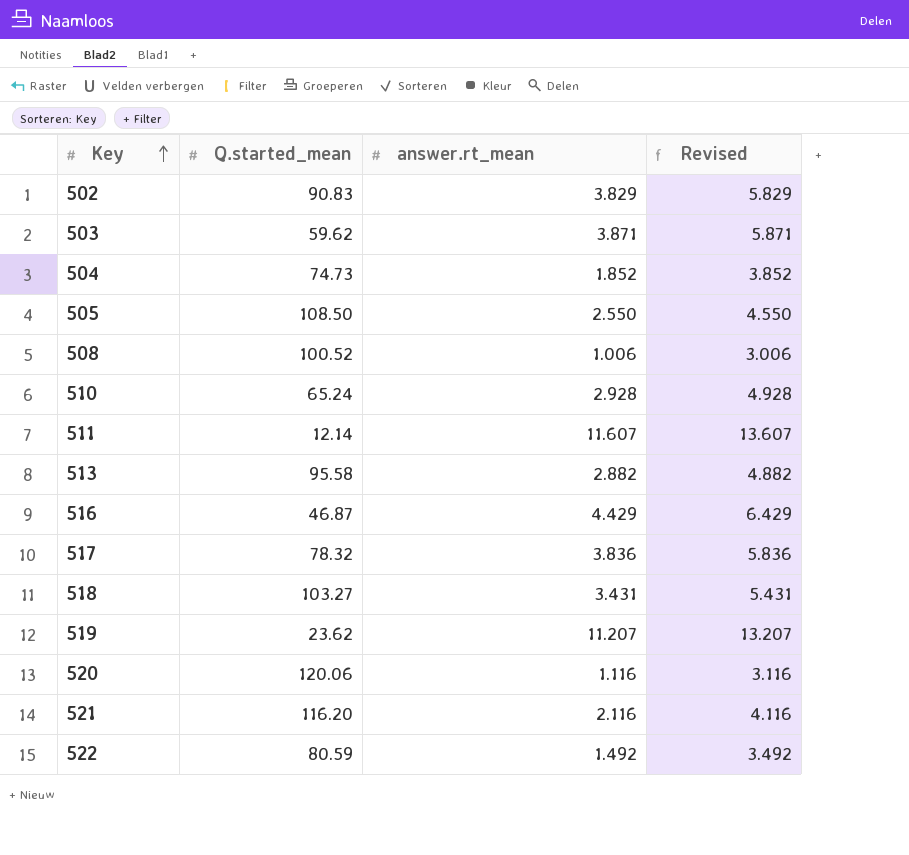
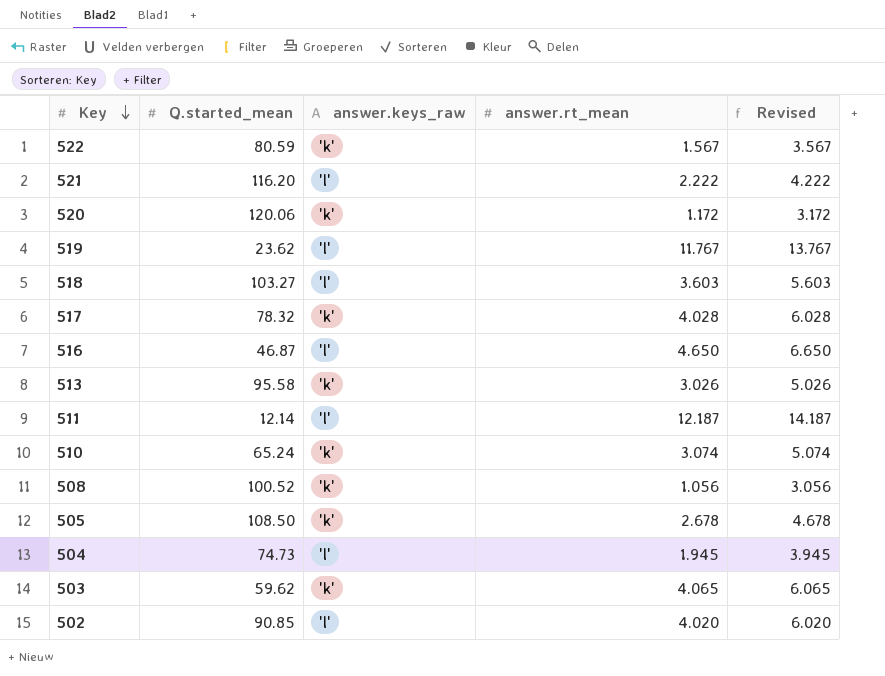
row order: Key ascending -> Key descending
column answer.keys_raw | position: none -> 3
522 | answer.rt_mean: 1.492 -> 1.567
522 | Revised: 3.492 -> 3.567
521 | answer.rt_mean: 2.116 -> 2.222
521 | Revised: 4.116 -> 4.222
520 | answer.rt_mean: 1.116 -> 1.172
520 | Revised: 3.116 -> 3.172
519 | answer.rt_mean: 11.207 -> 11.767
519 | Revised: 13.207 -> 13.767
518 | answer.rt_mean: 3.431 -> 3.603
518 | Revised: 5.431 -> 5.603
517 | answer.rt_mean: 3.836 -> 4.028
517 | Revised: 5.836 -> 6.028
516 | answer.rt_mean: 4.429 -> 4.650
516 | Revised: 6.429 -> 6.650
513 | answer.rt_mean: 2.882 -> 3.026
513 | Revised: 4.882 -> 5.026
511 | answer.rt_mean: 11.607 -> 12.187
511 | Revised: 13.607 -> 14.187
510 | answer.rt_mean: 2.928 -> 3.074
510 | Revised: 4.928 -> 5.074
508 | answer.rt_mean: 1.006 -> 1.056
508 | Revised: 3.006 -> 3.056
505 | answer.rt_mean: 2.550 -> 2.678
505 | Revised: 4.550 -> 4.678
504 | answer.rt_mean: 1.852 -> 1.945
504 | Revised: 3.852 -> 3.945
503 | answer.rt_mean: 3.871 -> 4.065
503 | Revised: 5.871 -> 6.065
502 | Q.started_mean: 90.83 -> 90.85
502 | answer.rt_mean: 3.829 -> 4.020
502 | Revised: 5.829 -> 6.020

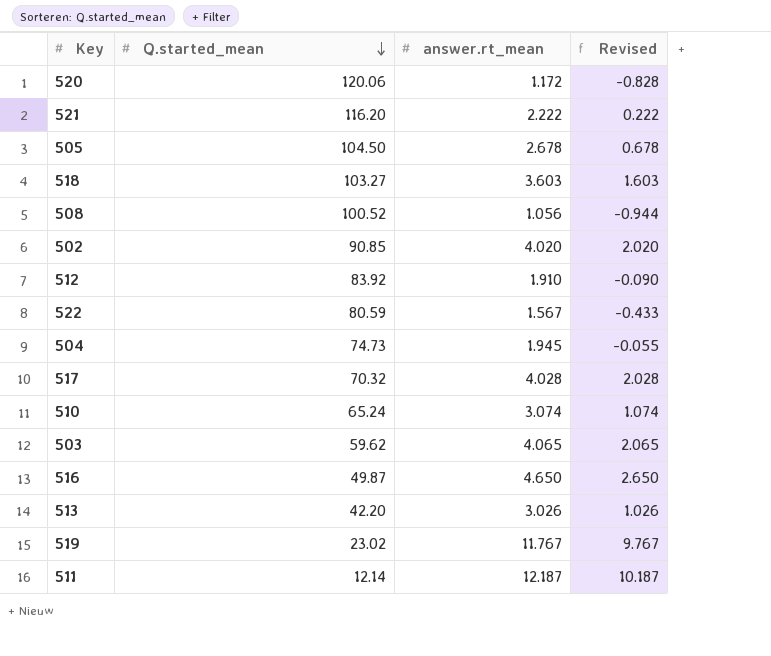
row order: Key descending -> Q.started_mean descending
column answer.keys_raw | position: 3 -> none
column Revised | formula: [answer.rt_mean] + 2 -> [answer.rt_mean] - 2
505 | Q.started_mean: 108.50 -> 104.50
row 512: none -> 83.92 | 1.910 | -0.090
517 | Q.started_mean: 78.32 -> 70.32
516 | Q.started_mean: 46.87 -> 49.87
513 | Q.started_mean: 95.58 -> 42.20
519 | Q.started_mean: 23.62 -> 23.02

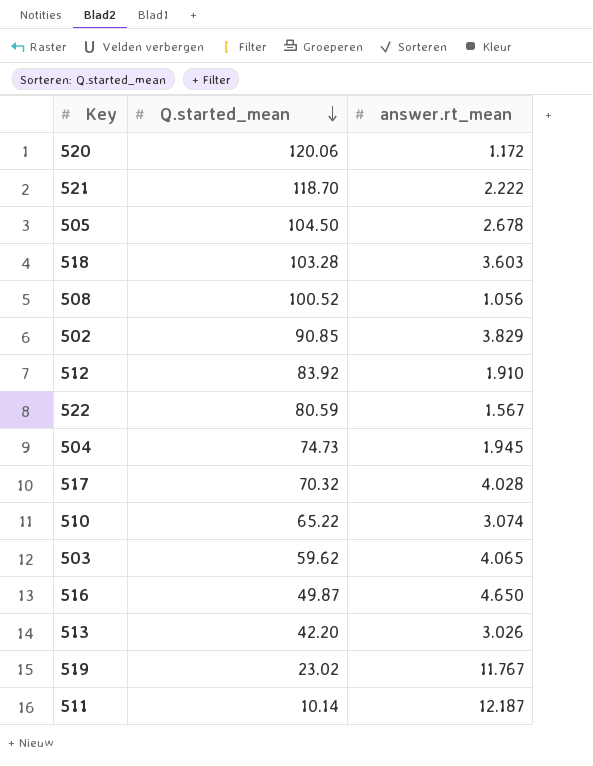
column Revised | formula: [answer.rt_mean] - 2 -> none
521 | Q.started_mean: 116.20 -> 118.70
518 | Q.started_mean: 103.27 -> 103.28
502 | answer.rt_mean: 4.020 -> 3.829
510 | Q.started_mean: 65.24 -> 65.22
511 | Q.started_mean: 12.14 -> 10.14

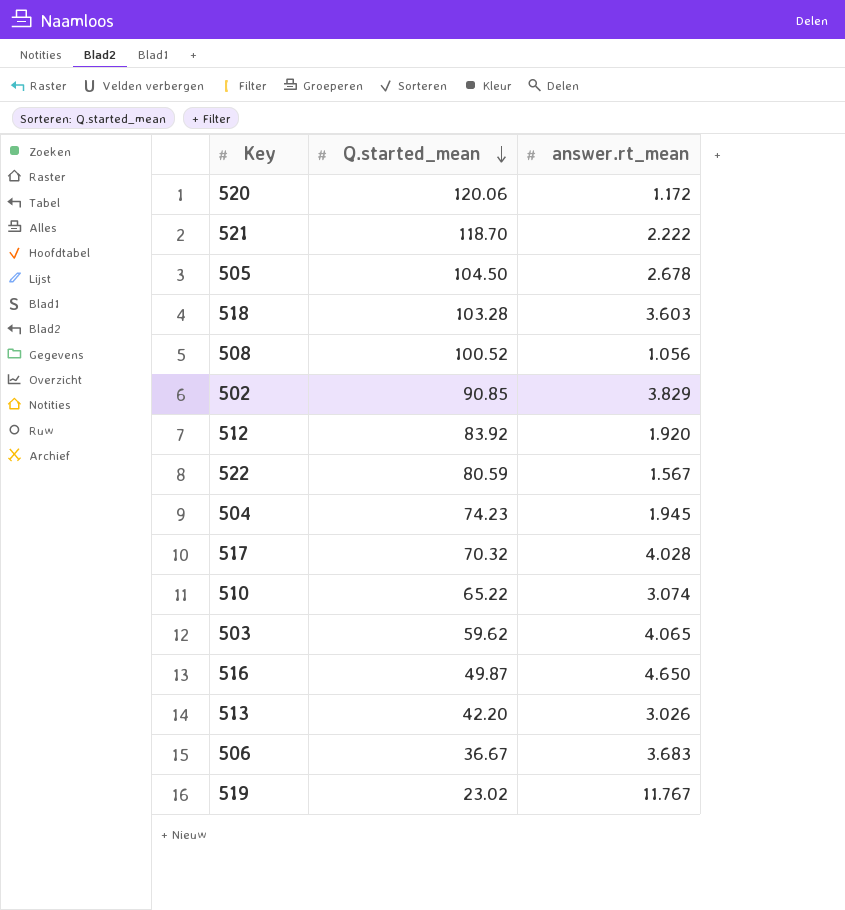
row 511: 10.14 | 12.187 -> none
512 | answer.rt_mean: 1.910 -> 1.920
504 | Q.started_mean: 74.73 -> 74.23
row 506: none -> 36.67 | 3.683

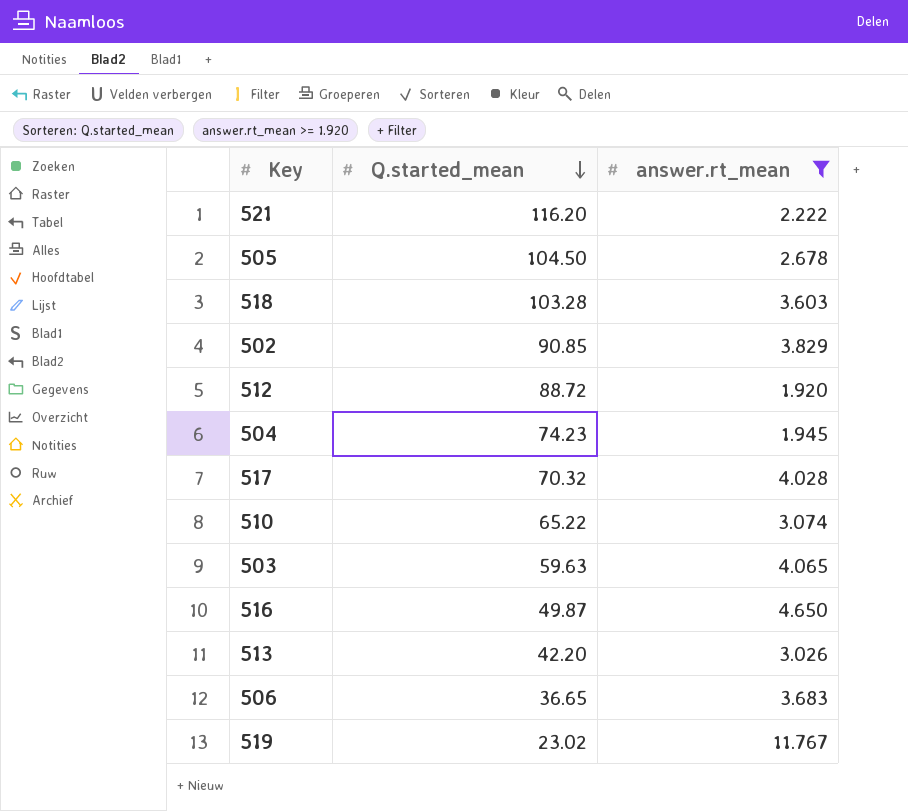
filter: none -> answer.rt_mean >= 1.920
521 | Q.started_mean: 118.70 -> 116.20
512 | Q.started_mean: 83.92 -> 88.72
503 | Q.started_mean: 59.62 -> 59.63
506 | Q.started_mean: 36.67 -> 36.65

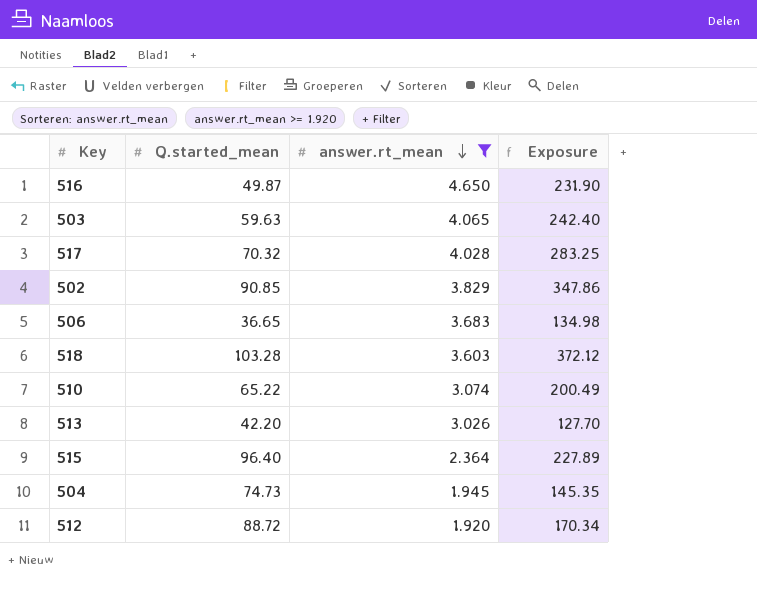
row order: Q.started_mean descending -> answer.rt_mean descending
column Exposure | formula: none -> [Q.started_mean] * [answer.rt_mean]
row 521: 116.20 | 2.222 -> none
row 505: 104.50 | 2.678 -> none
row 519: 23.02 | 11.767 -> none
row 515: none -> 96.40 | 2.364 | 227.89
504 | Q.started_mean: 74.23 -> 74.73

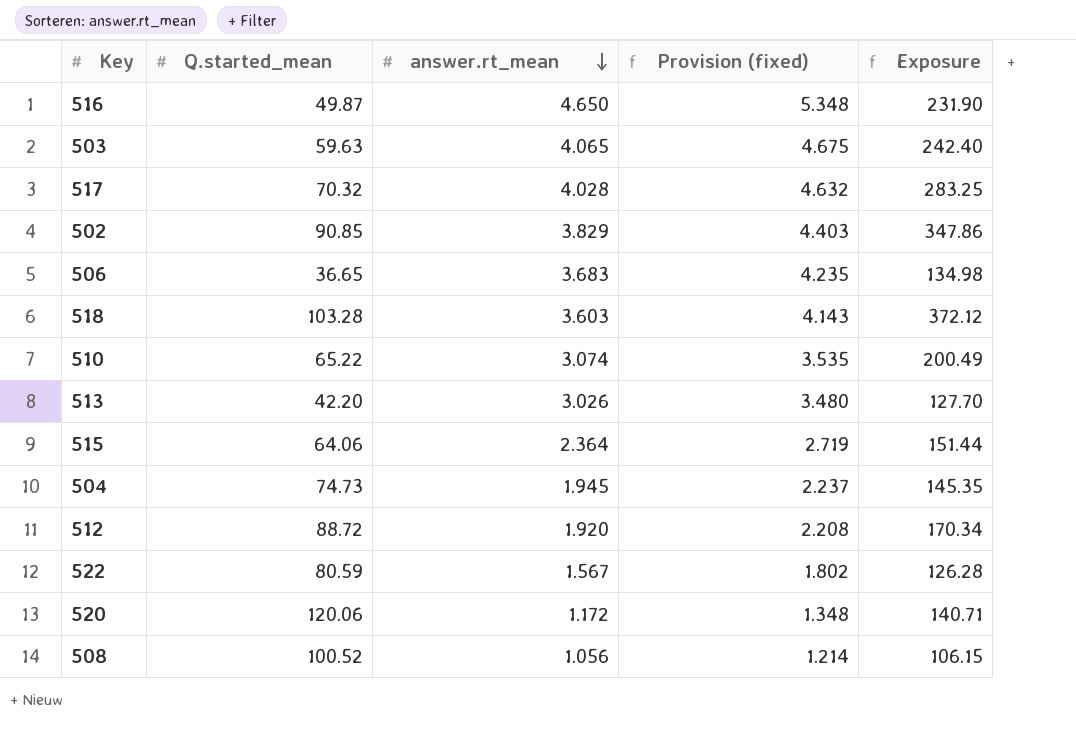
filter: answer.rt_mean >= 1.920 -> none
column Provision (fixed) | formula: none -> [answer.rt_mean] * 1.15
515 | Q.started_mean: 96.40 -> 64.06
515 | Exposure: 227.89 -> 151.44

